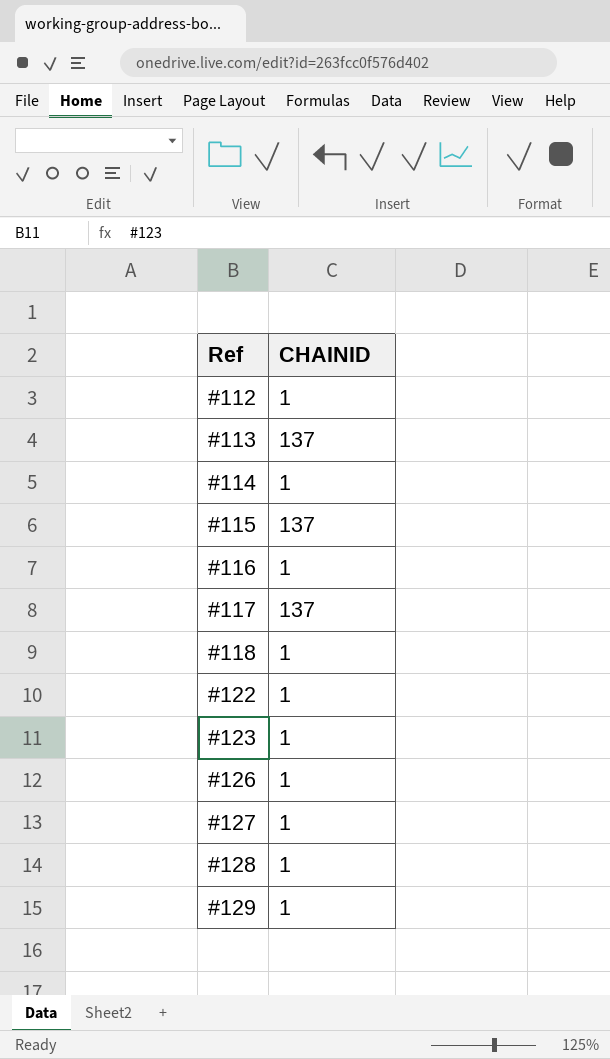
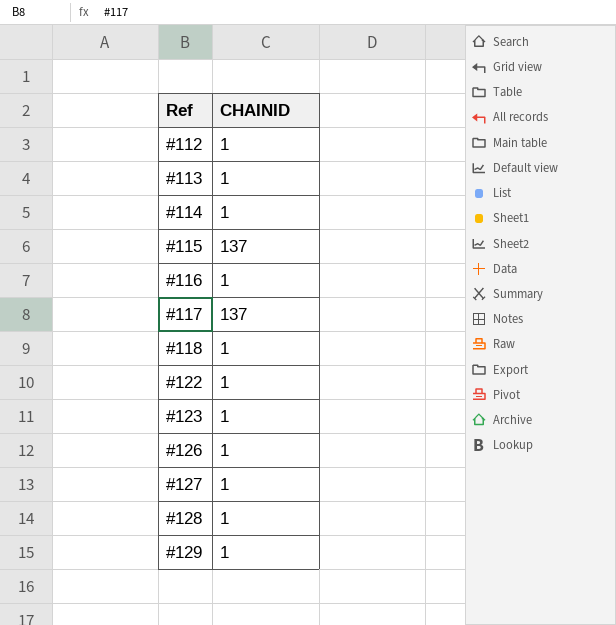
#113 | CHAINID: 137 -> 1

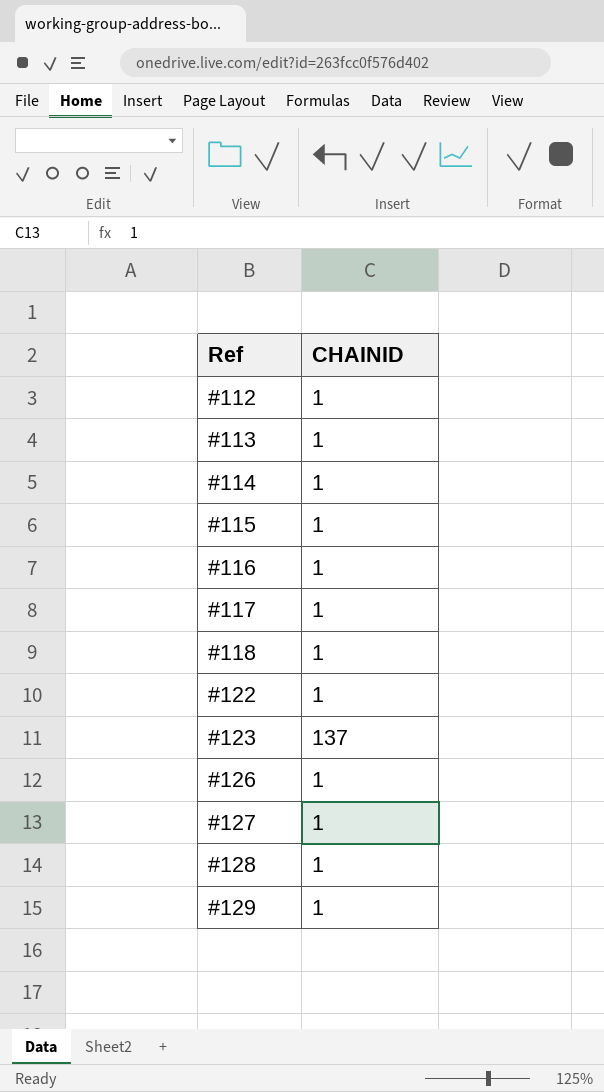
#115 | CHAINID: 137 -> 1
#117 | CHAINID: 137 -> 1
#123 | CHAINID: 1 -> 137

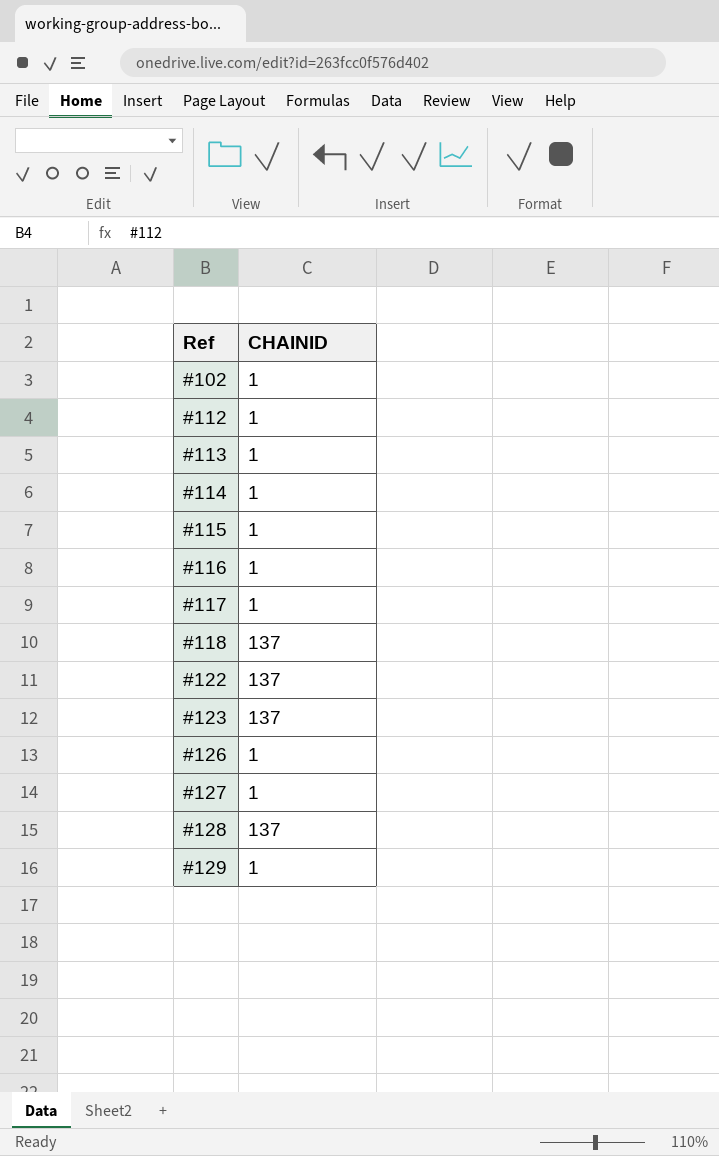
row #102: none -> 1
#118 | CHAINID: 1 -> 137
#122 | CHAINID: 1 -> 137
#128 | CHAINID: 1 -> 137

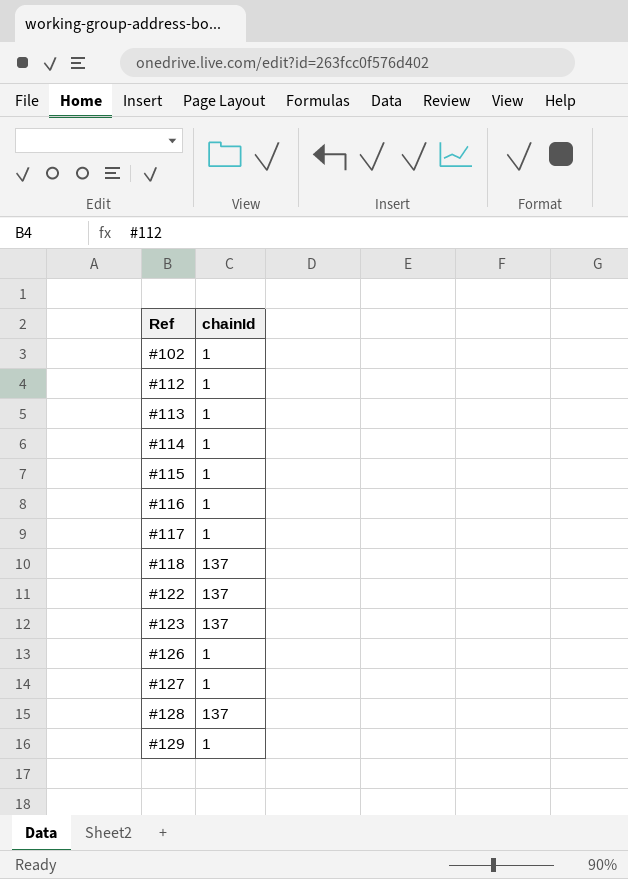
column name: CHAINID -> chainId

